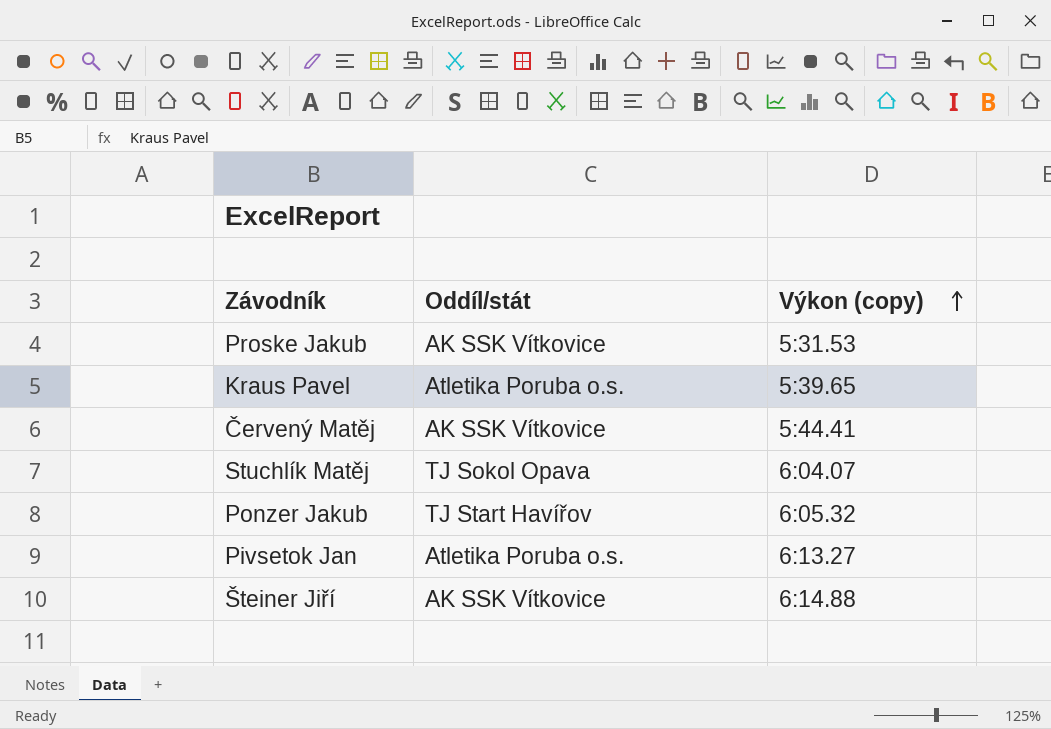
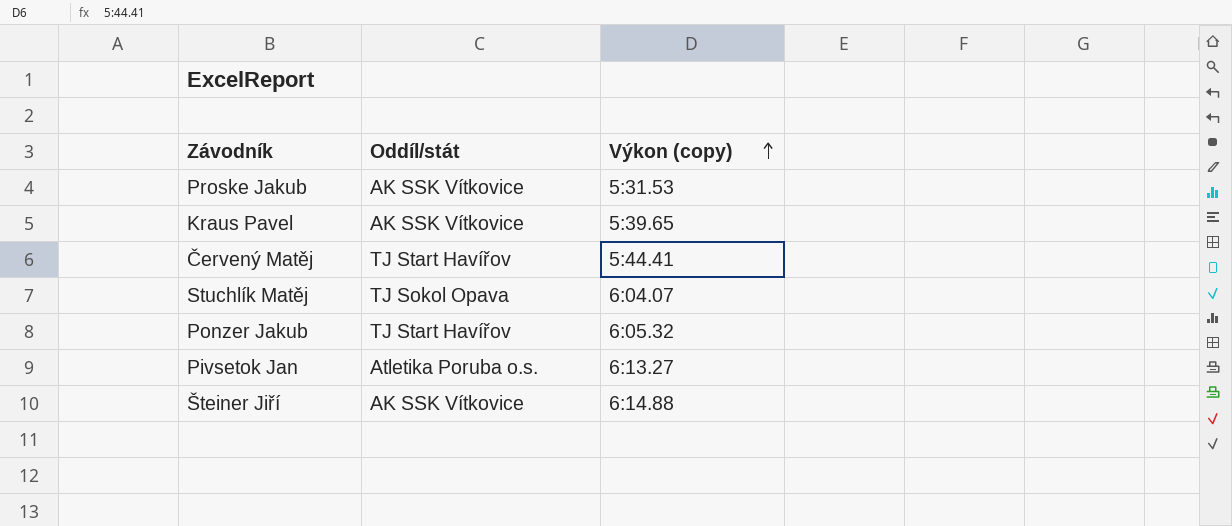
Kraus Pavel | Oddíl/stát: Atletika Poruba o.s. -> AK SSK Vítkovice
Červený Matěj | Oddíl/stát: AK SSK Vítkovice -> TJ Start Havířov

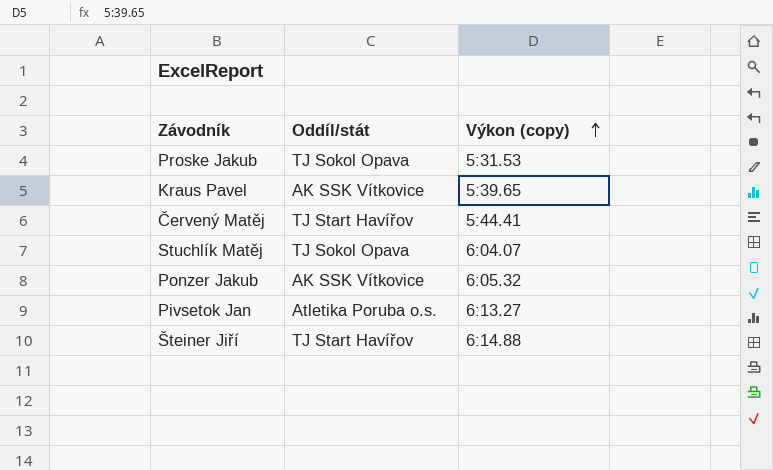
Proske Jakub | Oddíl/stát: AK SSK Vítkovice -> TJ Sokol Opava
Ponzer Jakub | Oddíl/stát: TJ Start Havířov -> AK SSK Vítkovice
Šteiner Jiří | Oddíl/stát: AK SSK Vítkovice -> TJ Start Havířov

